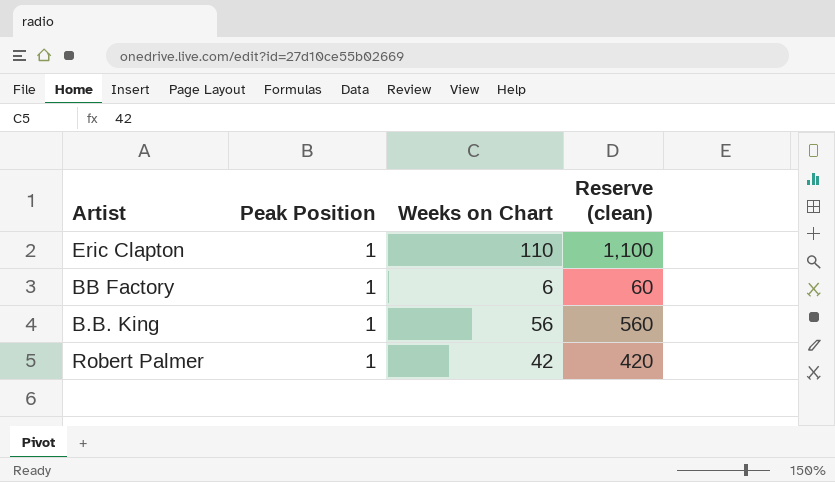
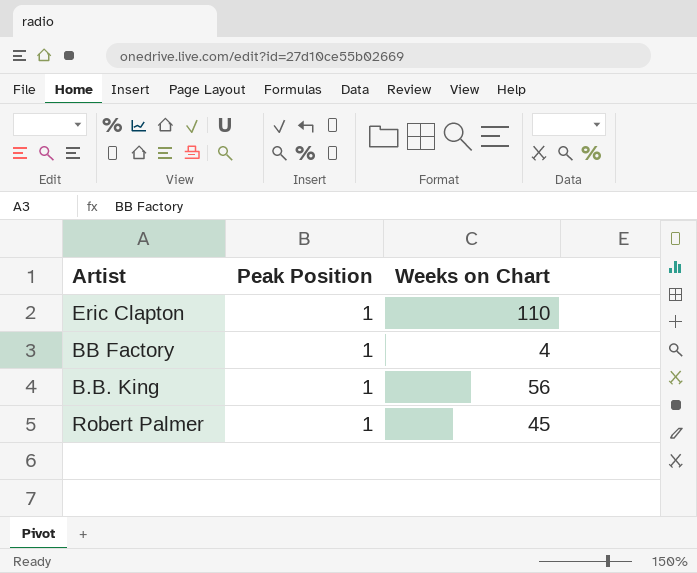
column Reserve (clean) | formula: [Weeks on Chart] * 10 -> none
BB Factory | Weeks on Chart: 6 -> 4
Robert Palmer | Weeks on Chart: 42 -> 45

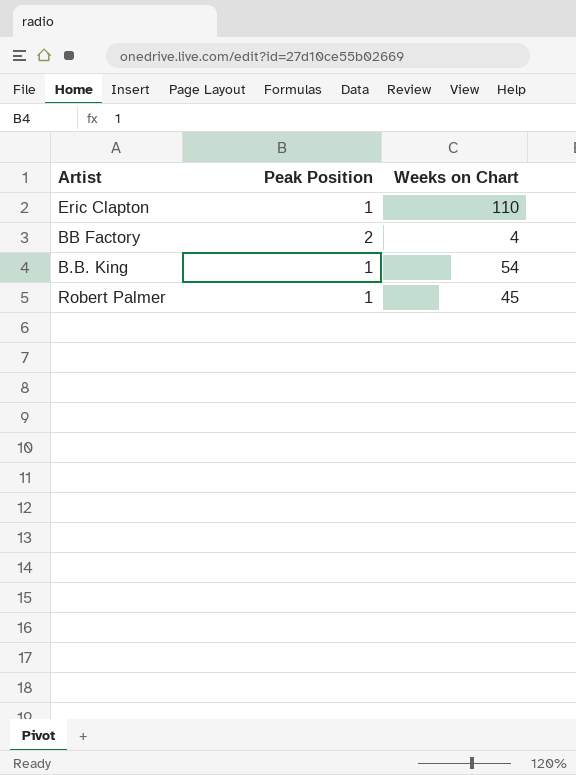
BB Factory | Peak Position: 1 -> 2
B.B. King | Weeks on Chart: 56 -> 54

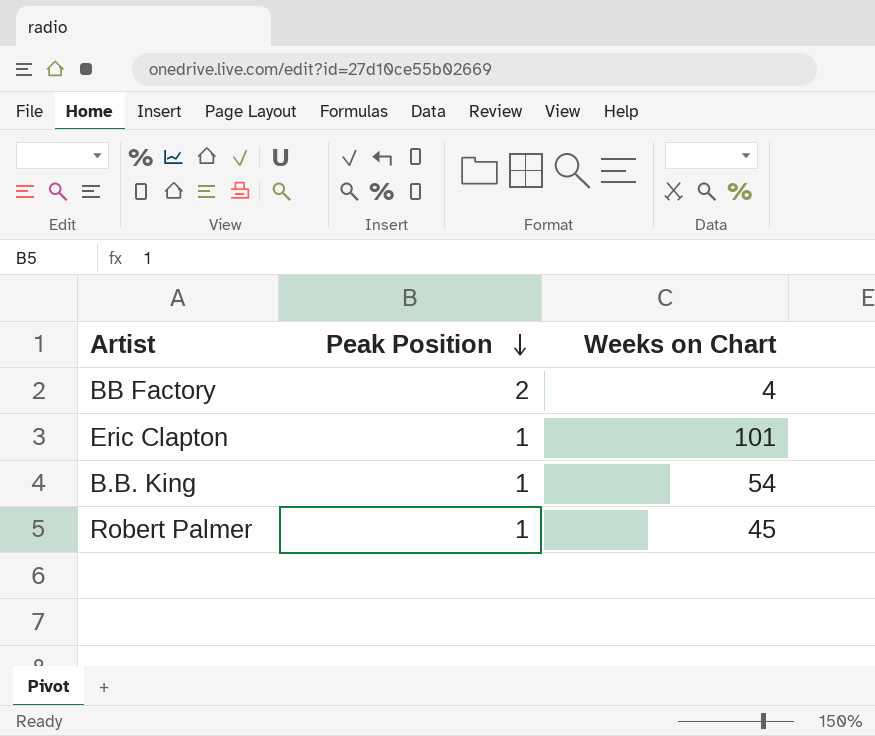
row order: none -> Peak Position descending
Eric Clapton | Weeks on Chart: 110 -> 101

